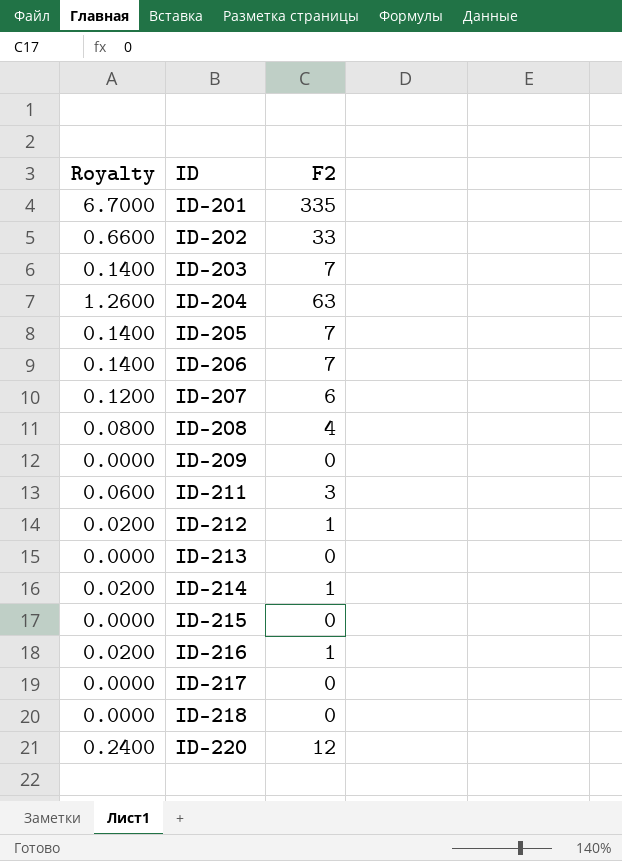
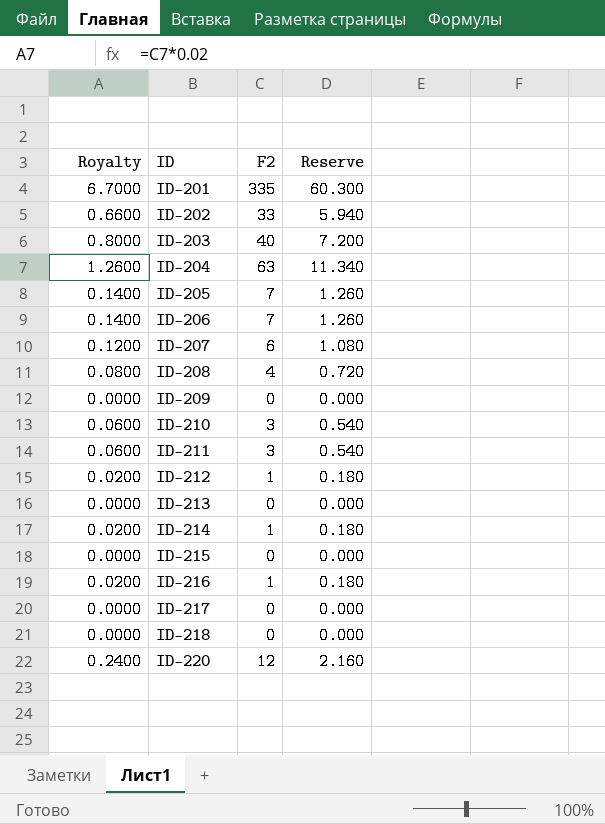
column Reserve | formula: none -> [F2] * 0.18
ID-203 | Royalty: 0.1400 -> 0.8000
ID-203 | F2: 7 -> 40
row ID-210: none -> 0.0600 | 3 | 0.540

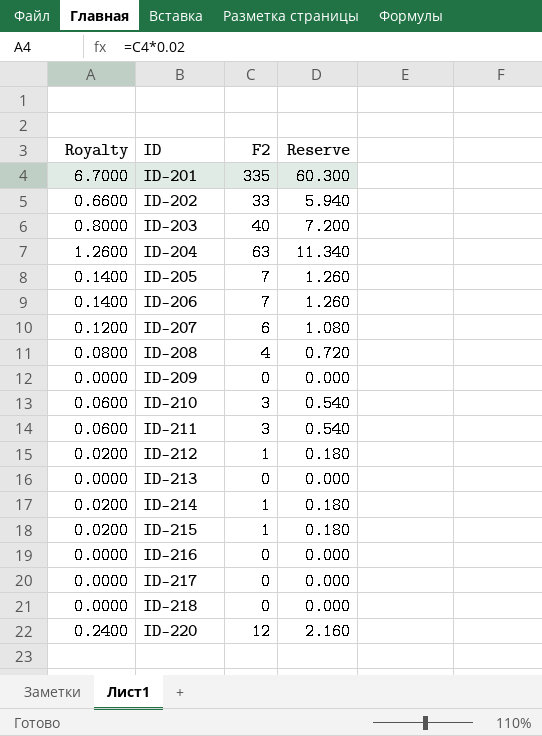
ID-215 | Royalty: 0.0000 -> 0.0200
ID-215 | F2: 0 -> 1
ID-215 | Reserve: 0.000 -> 0.180
ID-216 | Royalty: 0.0200 -> 0.0000
ID-216 | F2: 1 -> 0
ID-216 | Reserve: 0.180 -> 0.000

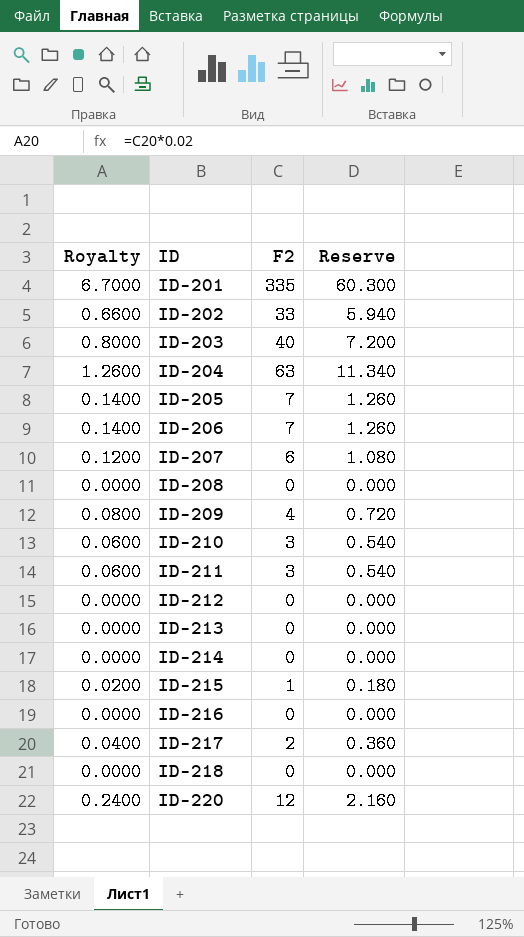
ID-208 | Royalty: 0.0800 -> 0.0000
ID-208 | F2: 4 -> 0
ID-208 | Reserve: 0.720 -> 0.000
ID-209 | Royalty: 0.0000 -> 0.0800
ID-209 | F2: 0 -> 4
ID-209 | Reserve: 0.000 -> 0.720
ID-212 | Royalty: 0.0200 -> 0.0000
ID-212 | F2: 1 -> 0
ID-212 | Reserve: 0.180 -> 0.000
ID-214 | Royalty: 0.0200 -> 0.0000
ID-214 | F2: 1 -> 0
ID-214 | Reserve: 0.180 -> 0.000
ID-217 | Royalty: 0.0000 -> 0.0400
ID-217 | F2: 0 -> 2
ID-217 | Reserve: 0.000 -> 0.360

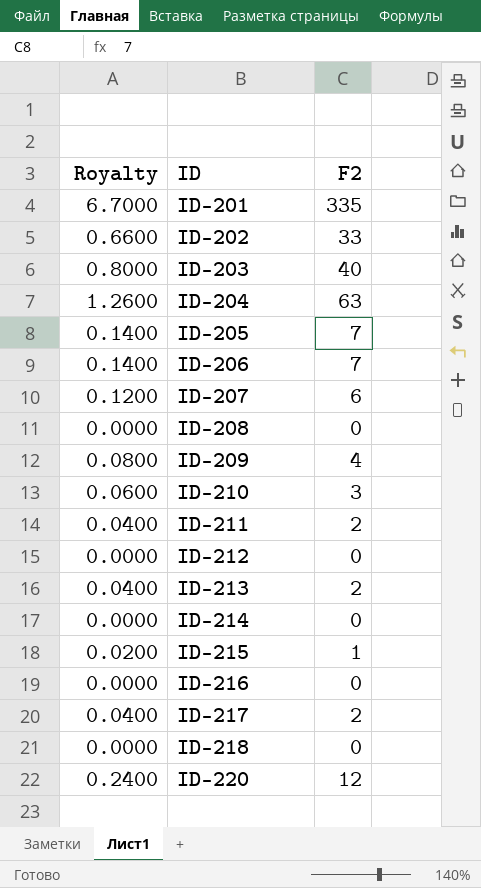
column Reserve | formula: [F2] * 0.18 -> none
ID-211 | Royalty: 0.0600 -> 0.0400
ID-211 | F2: 3 -> 2
ID-213 | Royalty: 0.0000 -> 0.0400
ID-213 | F2: 0 -> 2

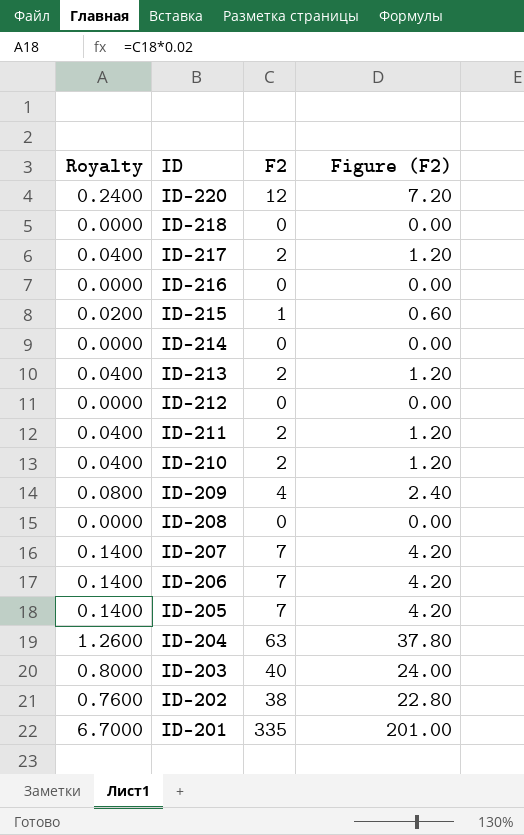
row order: ID ascending -> ID descending
column Figure (F2) | formula: none -> [F2] * 0.6
ID-210 | Royalty: 0.0600 -> 0.0400
ID-210 | F2: 3 -> 2
ID-207 | Royalty: 0.1200 -> 0.1400
ID-207 | F2: 6 -> 7
ID-202 | Royalty: 0.6600 -> 0.7600
ID-202 | F2: 33 -> 38

